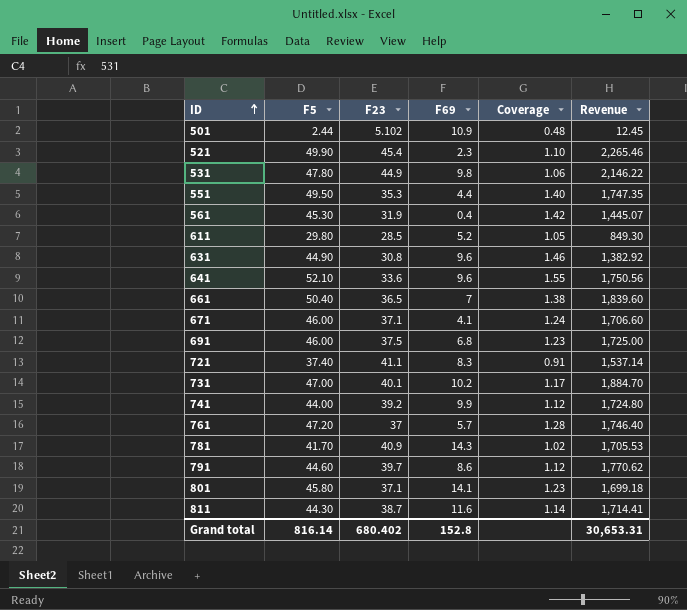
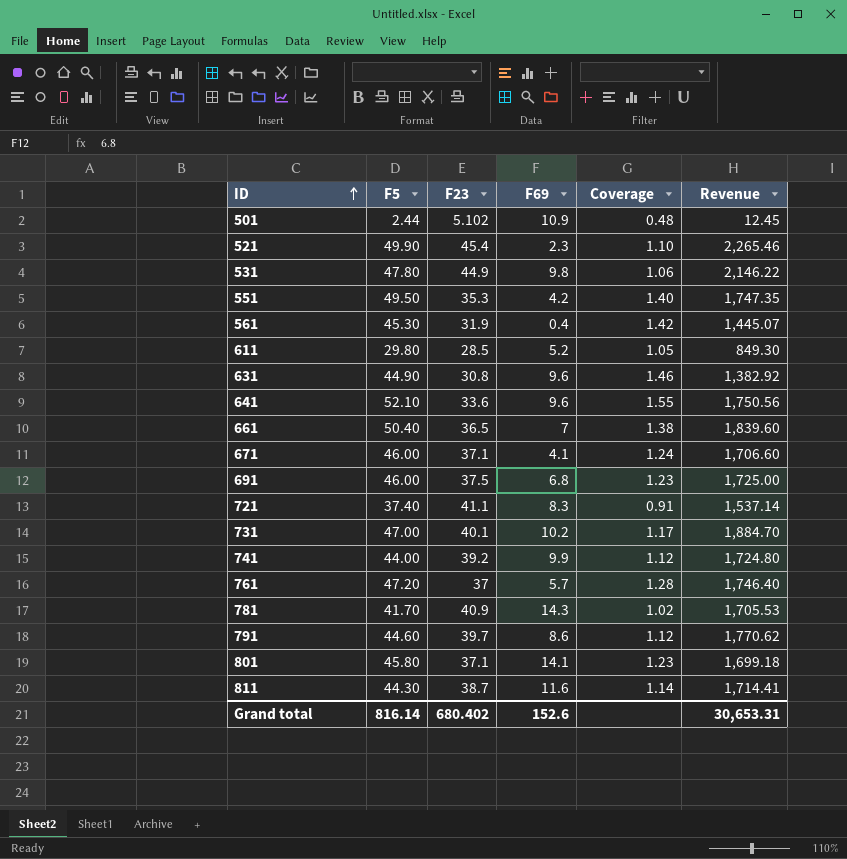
551 | F69: 4.4 -> 4.2
Grand total | F69: 152.8 -> 152.6

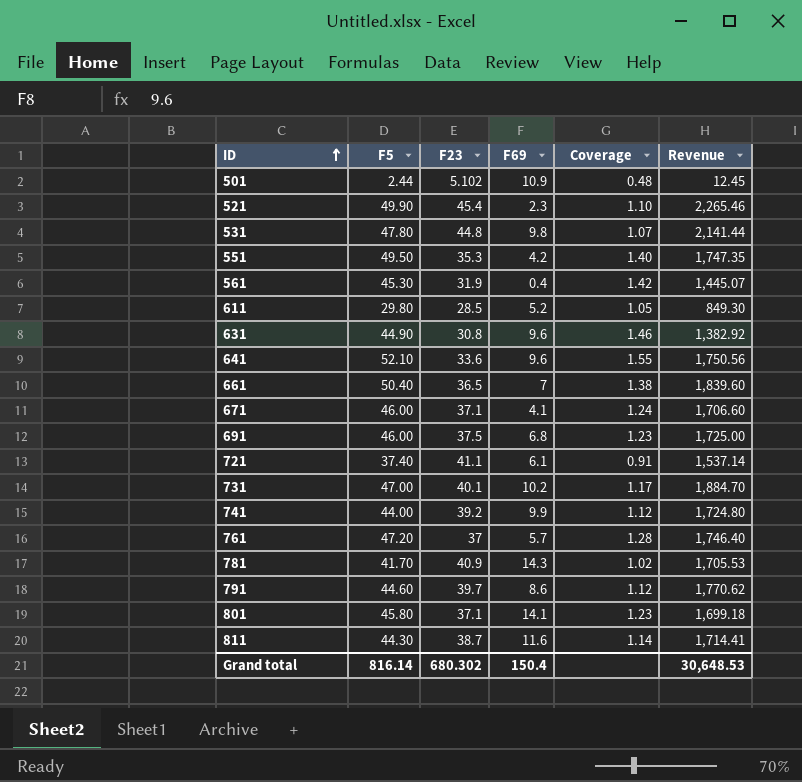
531 | F23: 44.9 -> 44.8
531 | Coverage: 1.06 -> 1.07
531 | Revenue: 2,146.22 -> 2,141.44
721 | F69: 8.3 -> 6.1
Grand total | F23: 680.402 -> 680.302
Grand total | F69: 152.6 -> 150.4
Grand total | Revenue: 30,653.31 -> 30,648.53

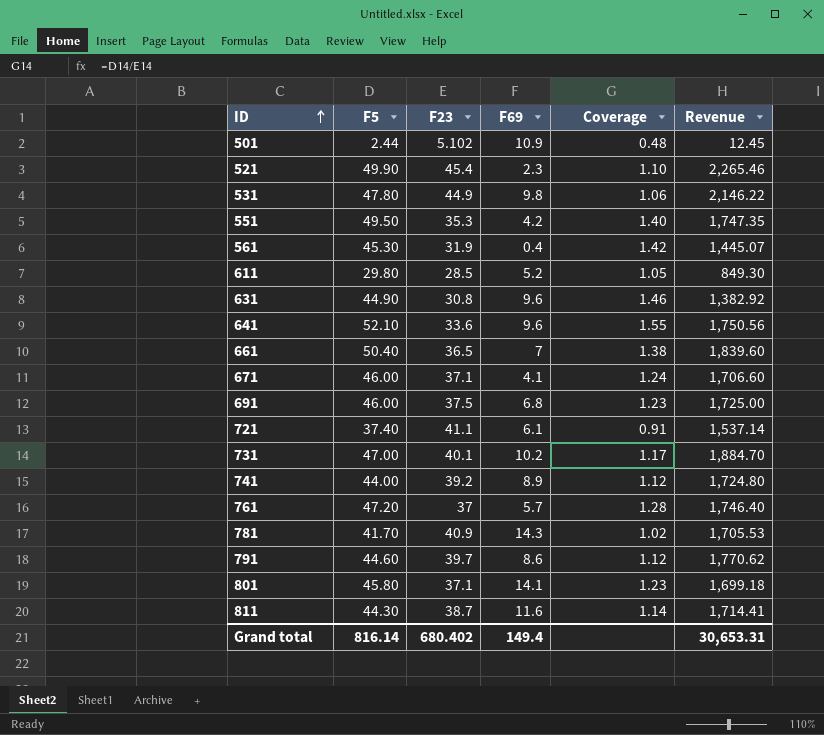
531 | F23: 44.8 -> 44.9
531 | Coverage: 1.07 -> 1.06
531 | Revenue: 2,141.44 -> 2,146.22
741 | F69: 9.9 -> 8.9
Grand total | F23: 680.302 -> 680.402
Grand total | F69: 150.4 -> 149.4
Grand total | Revenue: 30,648.53 -> 30,653.31

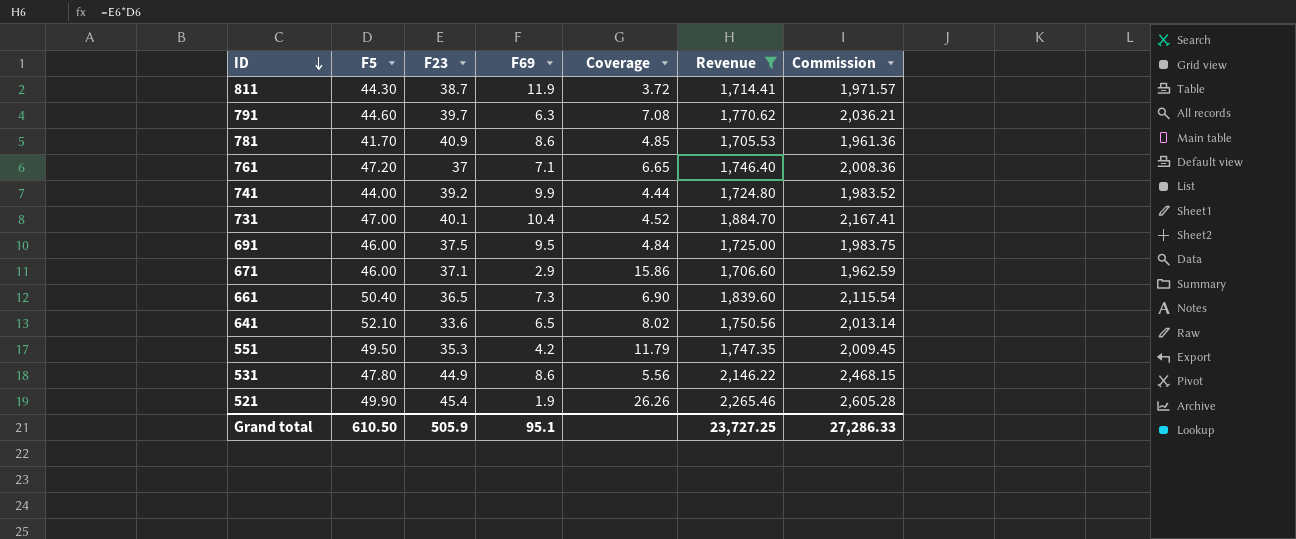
filter: none -> Revenue >= 1,705.53
row order: ID ascending -> ID descending
column Coverage | formula: [F5] / [F23] -> [F5] / [F69]
column Commission | formula: none -> [Revenue] * 1.15
811 | F69: 11.6 -> 11.9
791 | F69: 8.6 -> 6.3
781 | F69: 14.3 -> 8.6
761 | F69: 5.7 -> 7.1
741 | F69: 8.9 -> 9.9
731 | F69: 10.2 -> 10.4
691 | F69: 6.8 -> 9.5
671 | F69: 4.1 -> 2.9
661 | F69: 7 -> 7.3
641 | F69: 9.6 -> 6.5
531 | F69: 9.8 -> 8.6
521 | F69: 2.3 -> 1.9
Grand total | F5: 816.14 -> 610.50
Grand total | F23: 680.402 -> 505.9
Grand total | F69: 149.4 -> 95.1
Grand total | Revenue: 30,653.31 -> 23,727.25

